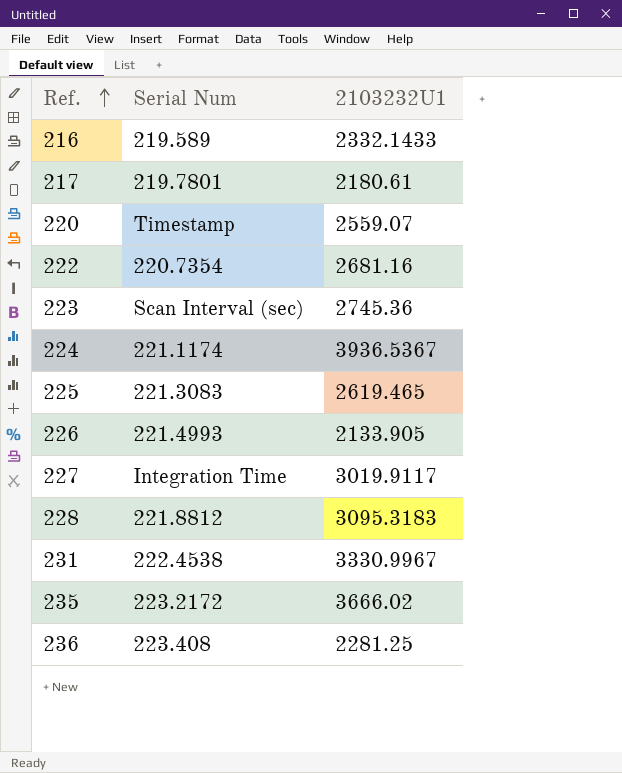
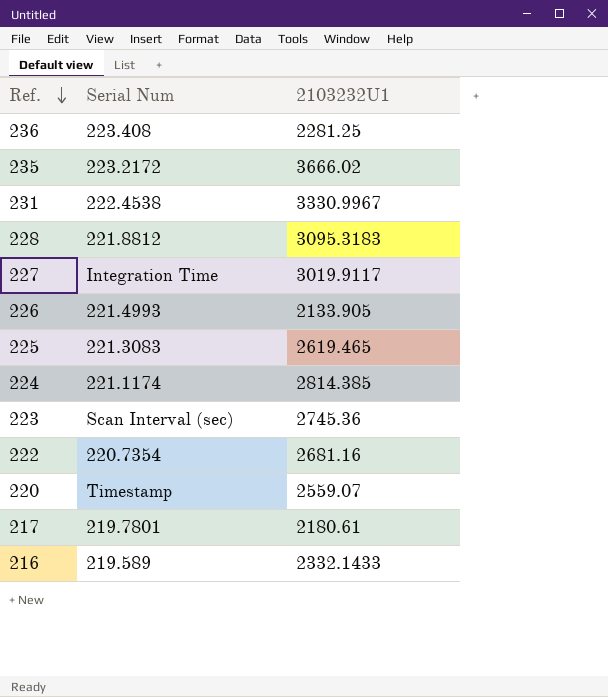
row order: Ref. ascending -> Ref. descending
224 | 2103232U1: 3936.5367 -> 2814.385

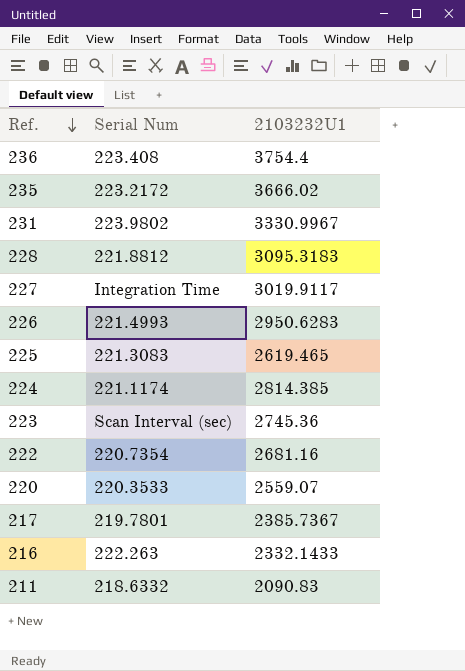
236 | 2103232U1: 2281.25 -> 3754.4
231 | Serial Num: 222.4538 -> 223.9802
226 | 2103232U1: 2133.905 -> 2950.6283
220 | Serial Num: Timestamp -> 220.3533
217 | 2103232U1: 2180.61 -> 2385.7367
216 | Serial Num: 219.589 -> 222.263
row 211: none -> 218.6332 | 2090.83

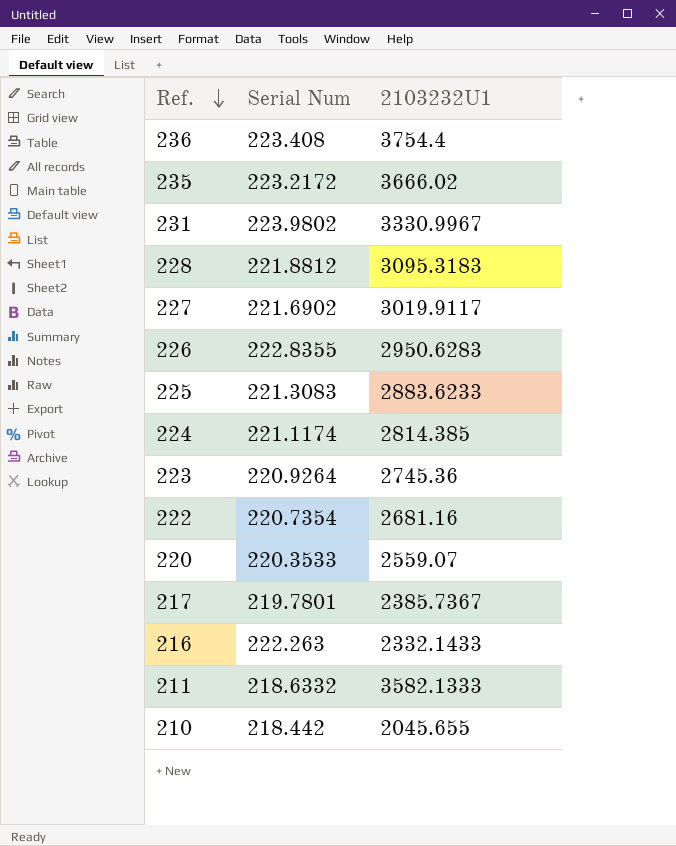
227 | Serial Num: Integration Time -> 221.6902
226 | Serial Num: 221.4993 -> 222.8355
225 | 2103232U1: 2619.465 -> 2883.6233
223 | Serial Num: Scan Interval (sec) -> 220.9264
211 | 2103232U1: 2090.83 -> 3582.1333
row 210: none -> 218.442 | 2045.655

